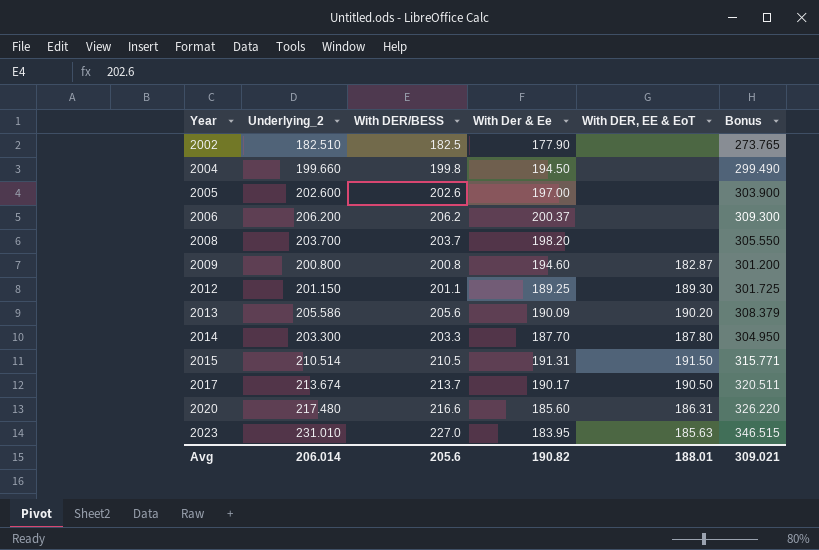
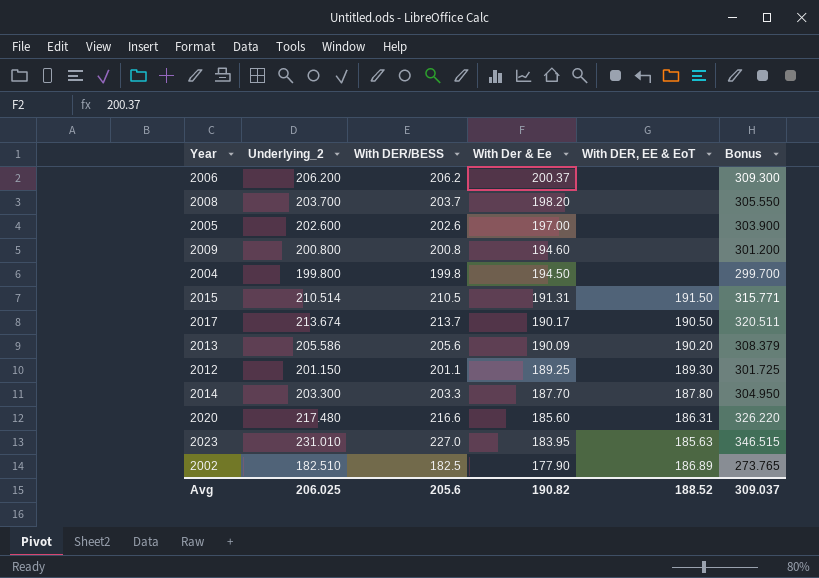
row order: Year ascending -> With Der & Ee descending
2009 | With DER, EE & EoT: 182.87 -> none
2004 | Underlying_2: 199.660 -> 199.800
2004 | Bonus: 299.490 -> 299.700
2002 | With DER, EE & EoT: none -> 186.89
Avg | Underlying_2: 206.014 -> 206.025
Avg | With DER, EE & EoT: 188.01 -> 188.52
Avg | Bonus: 309.021 -> 309.037

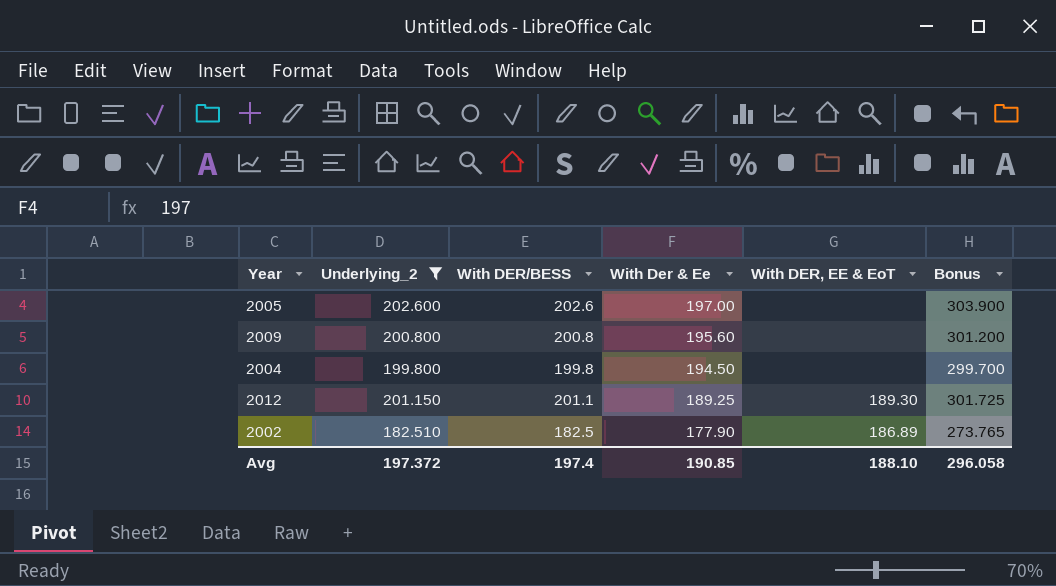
filter: none -> Underlying_2 <= 202.600
2009 | With Der & Ee: 194.60 -> 195.60
Avg | Underlying_2: 206.025 -> 197.372
Avg | With DER/BESS: 205.6 -> 197.4
Avg | With Der & Ee: 190.82 -> 190.85
Avg | With DER, EE & EoT: 188.52 -> 188.10
Avg | Bonus: 309.037 -> 296.058

